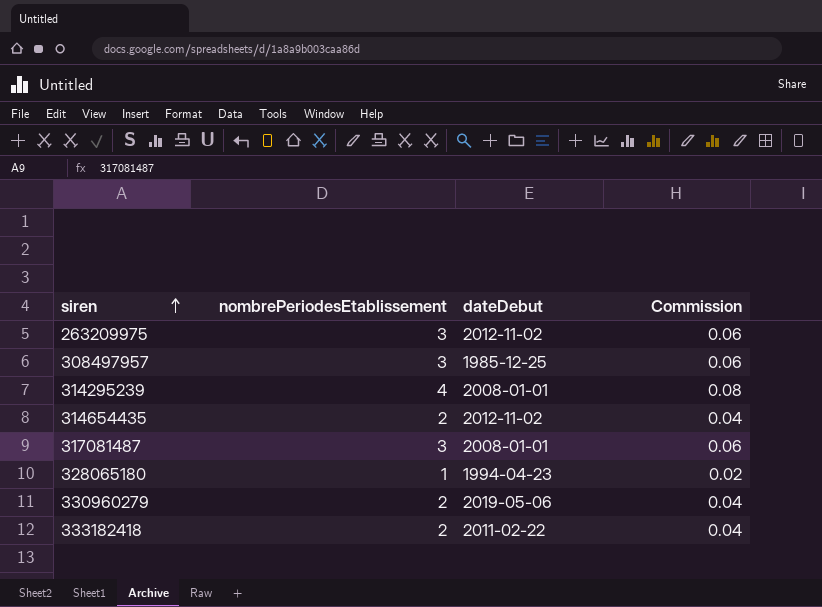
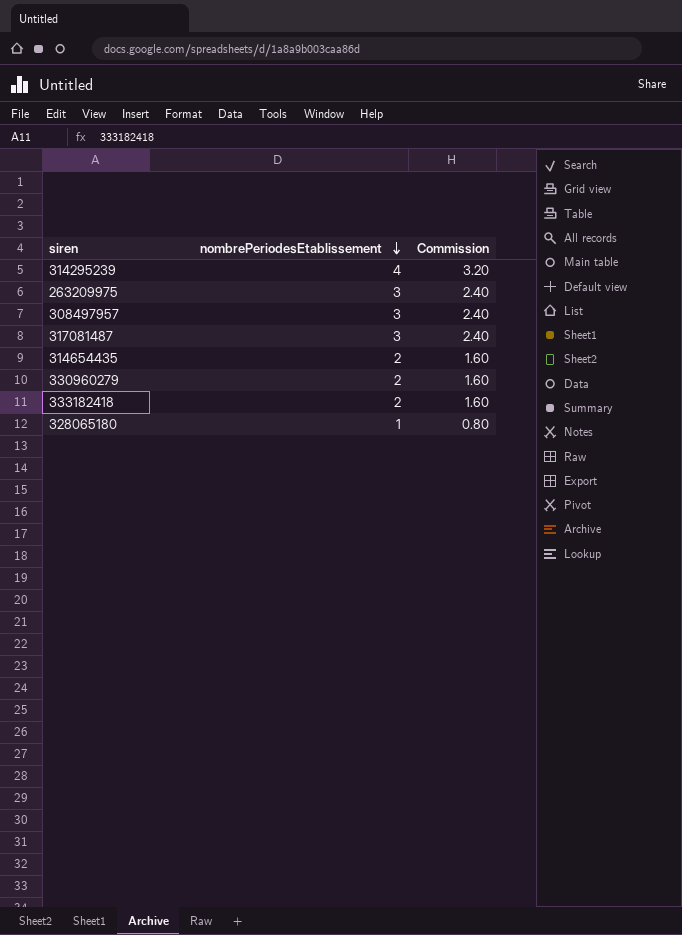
row order: siren ascending -> nombrePeriodesEtablissement descending
column dateDebut | position: 3 -> none
column Commission | formula: [nombrePeriodesEtablissement] * 0.02 -> [nombrePeriodesEtablissement] * 0.8

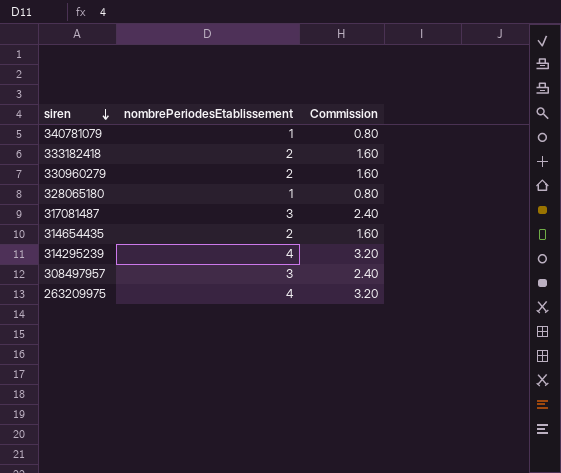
row order: nombrePeriodesEtablissement descending -> siren descending
row 340781079: none -> 1 | 0.80
263209975 | nombrePeriodesEtablissement: 3 -> 4
263209975 | Commission: 2.40 -> 3.20

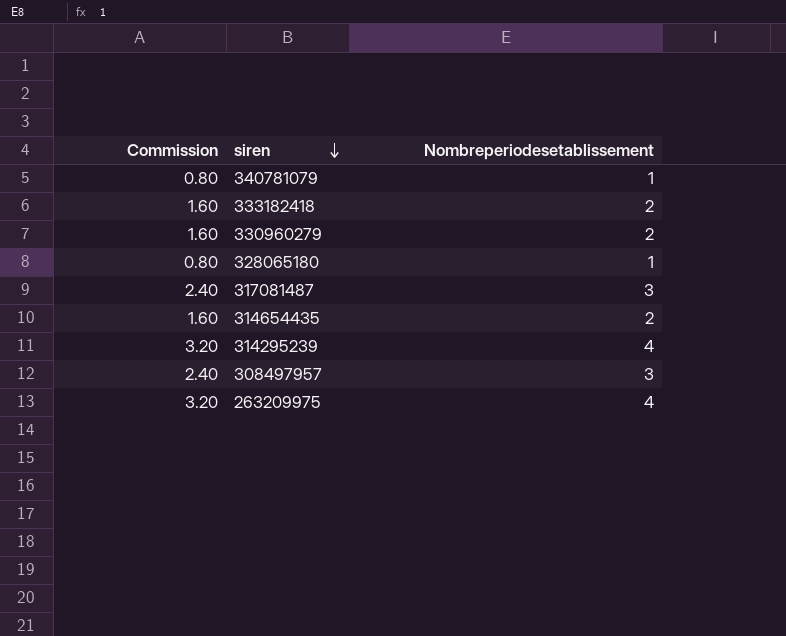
column Commission | position: 3 -> 1
column name: nombrePeriodesEtablissement -> Nombreperiodesetablissement

